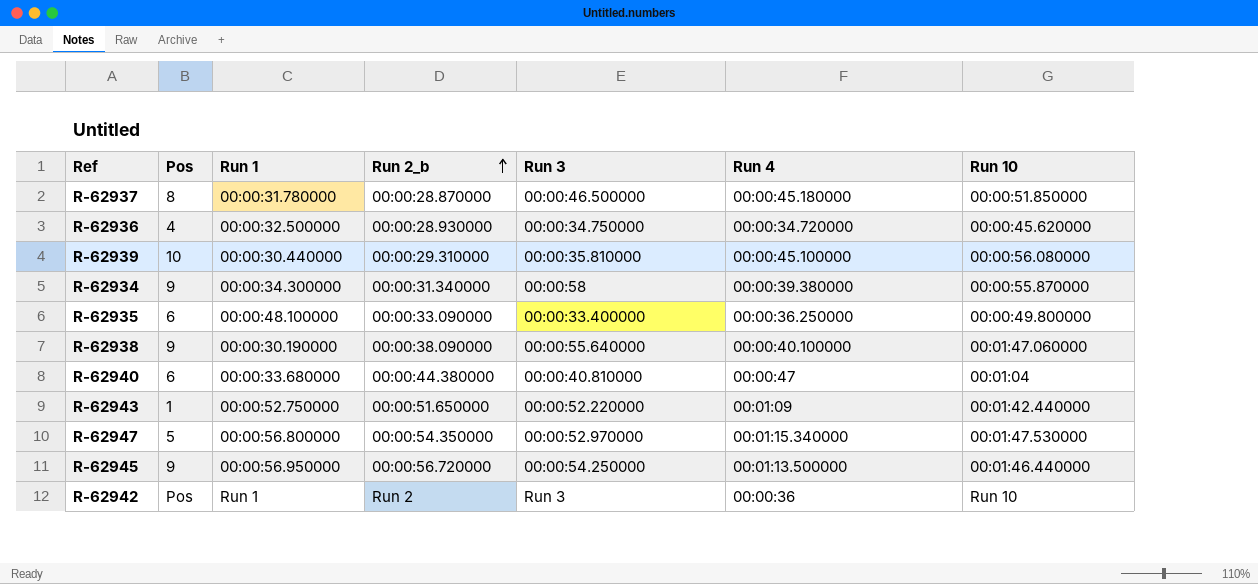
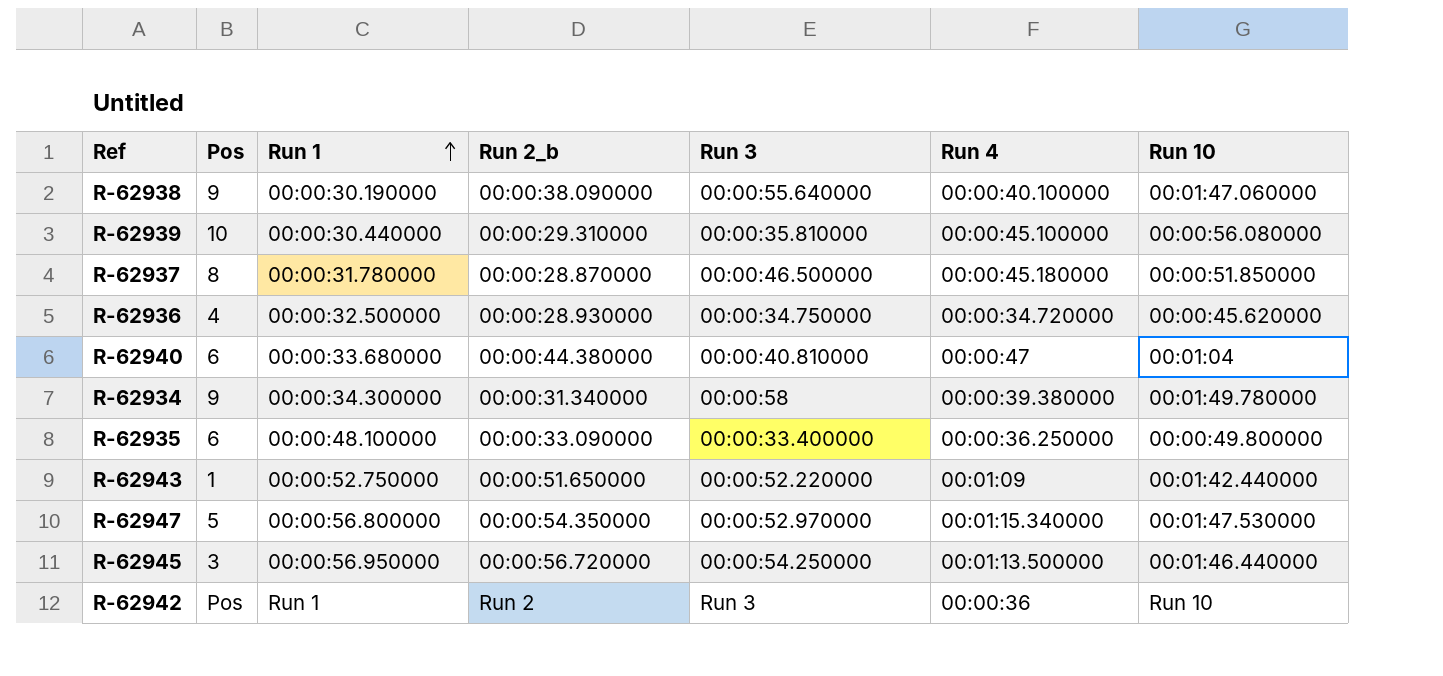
row order: Run 2_b ascending -> Run 1 ascending
R-62934 | Run 10: 00:00:55.870000 -> 00:01:49.780000
R-62945 | Pos: 9 -> 3

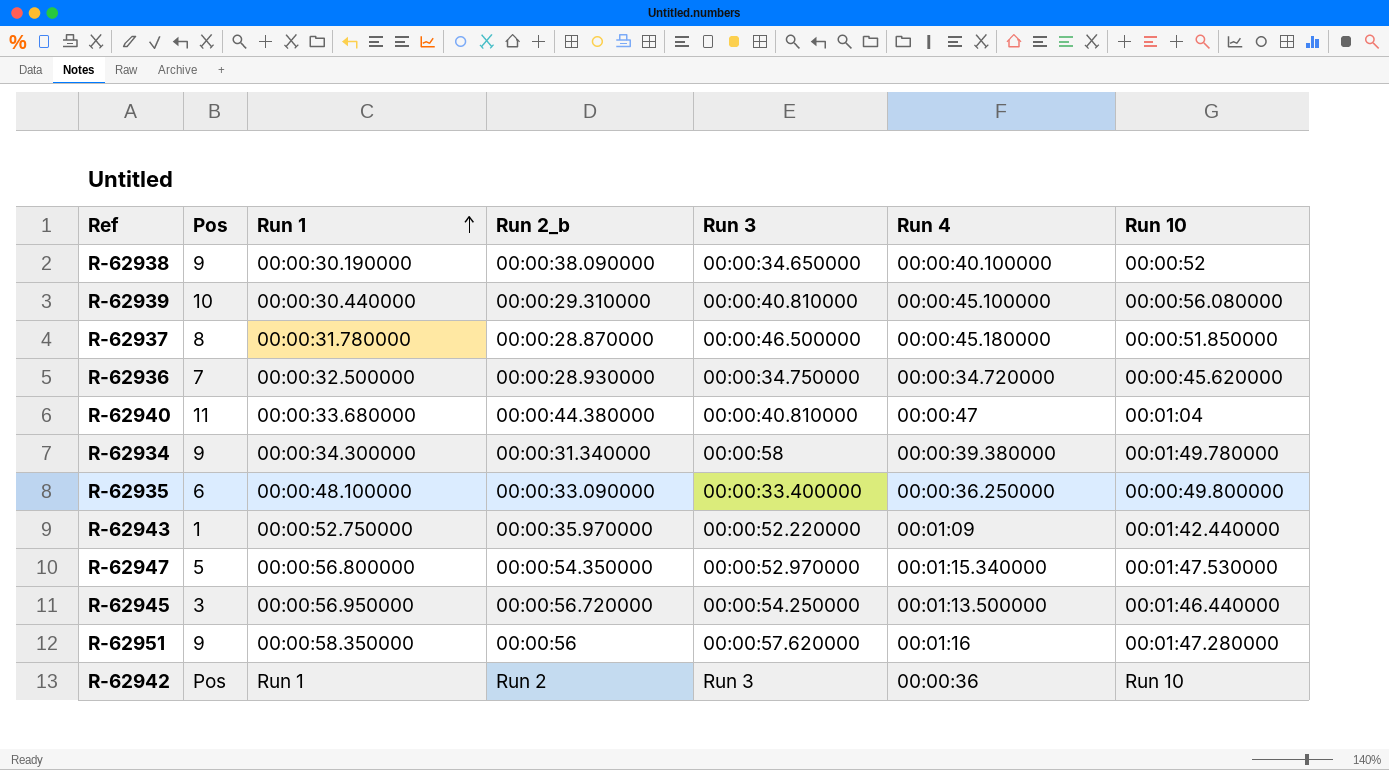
R-62938 | Run 3: 00:00:55.640000 -> 00:00:34.650000
R-62938 | Run 10: 00:01:47.060000 -> 00:00:52
R-62939 | Run 3: 00:00:35.810000 -> 00:00:40.810000
R-62936 | Pos: 4 -> 7
R-62940 | Pos: 6 -> 11
R-62943 | Run 2_b: 00:00:51.650000 -> 00:00:35.970000
row R-62951: none -> 9 | 00:00:58.350000 | 00:00:56 | 00:00:57.620000 | 00:01:16 | 00:01:47.280000

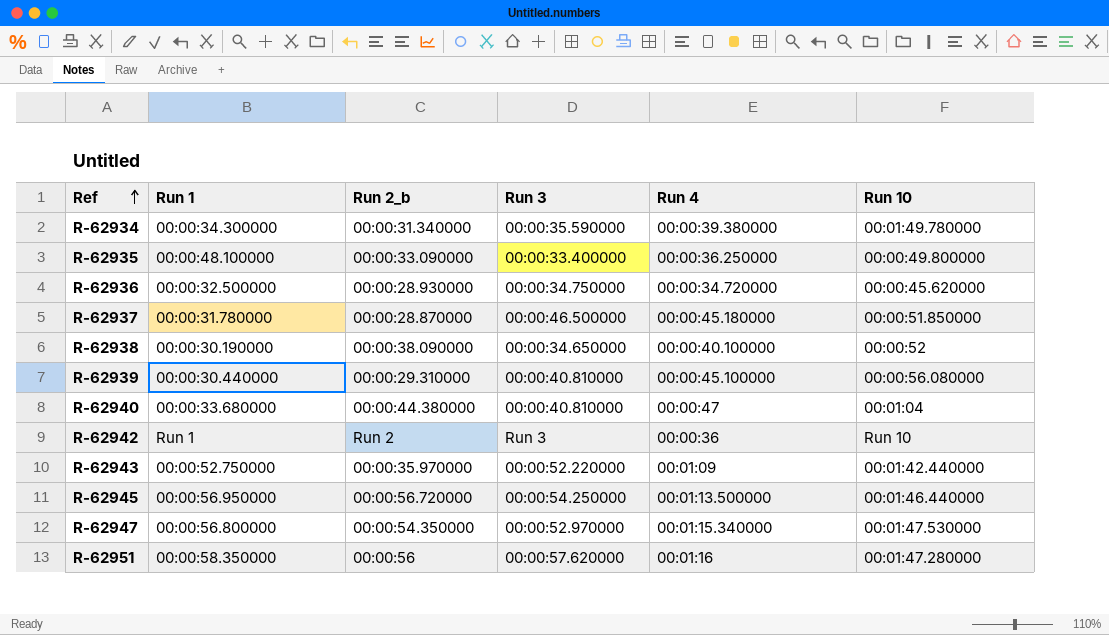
row order: Run 1 ascending -> Ref ascending
column Pos | position: 2 -> none
R-62934 | Run 3: 00:00:58 -> 00:00:35.590000

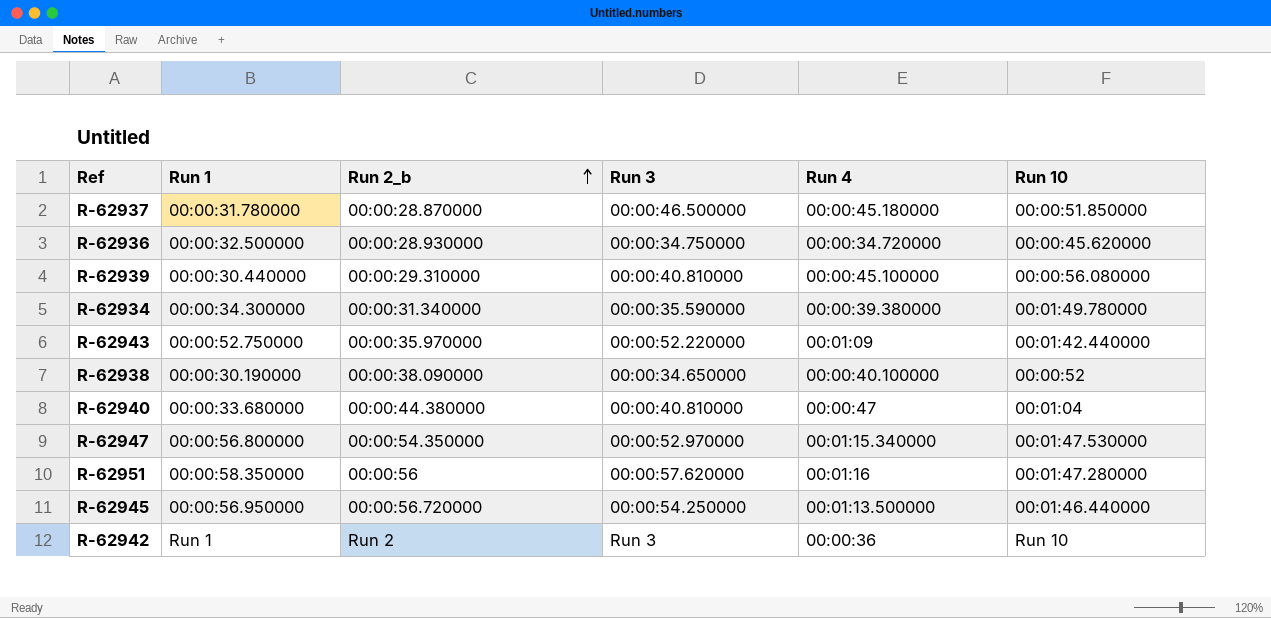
row order: Ref ascending -> Run 2_b ascending
row R-62935: 00:00:48.100000 | 00:00:33.090000 | 00:00:33.400000 | 00:00:36.250000 | 00:00:49.800000 -> none

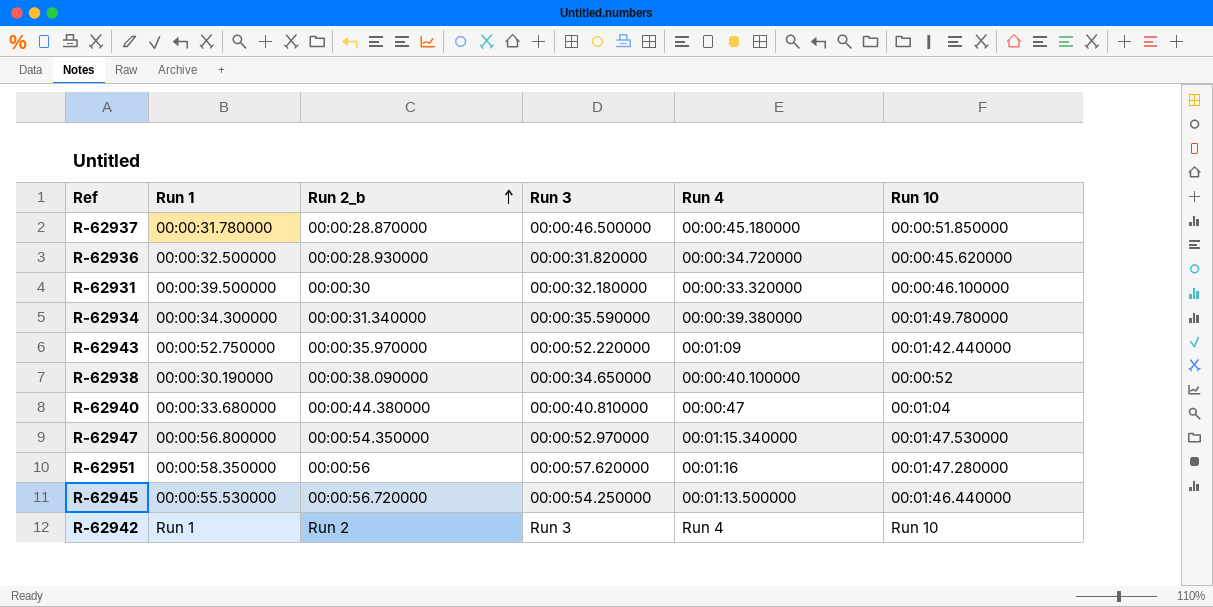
row R-62939: 00:00:30.440000 | 00:00:29.310000 | 00:00:40.810000 | 00:00:45.100000 | 00:00:56.080000 -> none
R-62936 | Run 3: 00:00:34.750000 -> 00:00:31.820000
row R-62931: none -> 00:00:39.500000 | 00:00:30 | 00:00:32.180000 | 00:00:33.320000 | 00:00:46.100000
R-62945 | Run 1: 00:00:56.950000 -> 00:00:55.530000
R-62942 | Run 4: 00:00:36 -> Run 4

